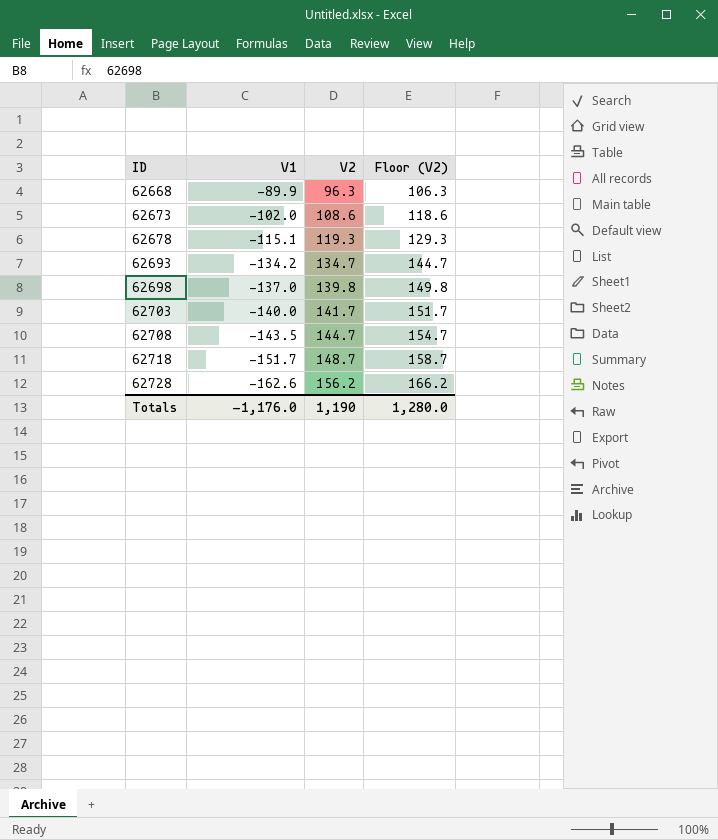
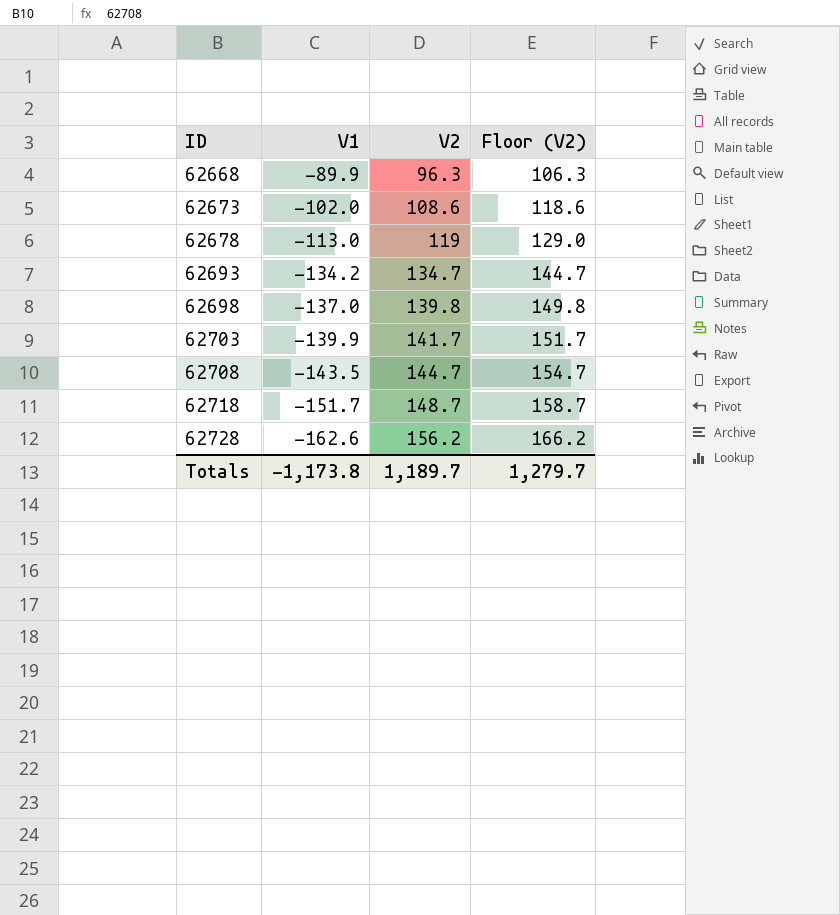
62678 | V1: -115.1 -> -113.0
62678 | V2: 119.3 -> 119
62678 | Floor (V2): 129.3 -> 129.0
62703 | V1: -140.0 -> -139.9
Totals | V1: -1,176.0 -> -1,173.8
Totals | V2: 1,190 -> 1,189.7
Totals | Floor (V2): 1,280.0 -> 1,279.7

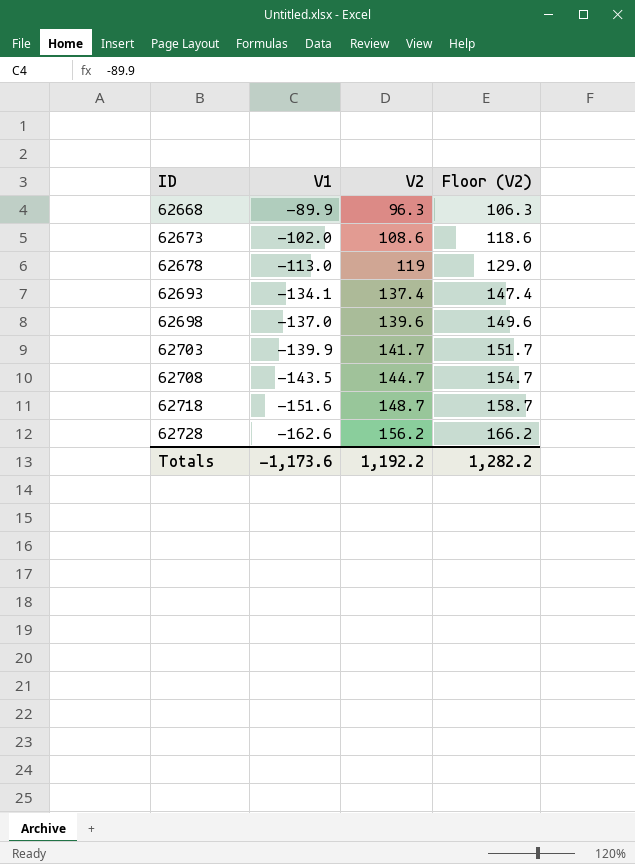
62693 | V1: -134.2 -> -134.1
62693 | V2: 134.7 -> 137.4
62693 | Floor (V2): 144.7 -> 147.4
62698 | V2: 139.8 -> 139.6
62698 | Floor (V2): 149.8 -> 149.6
62718 | V1: -151.7 -> -151.6
Totals | V1: -1,173.8 -> -1,173.6
Totals | V2: 1,189.7 -> 1,192.2
Totals | Floor (V2): 1,279.7 -> 1,282.2

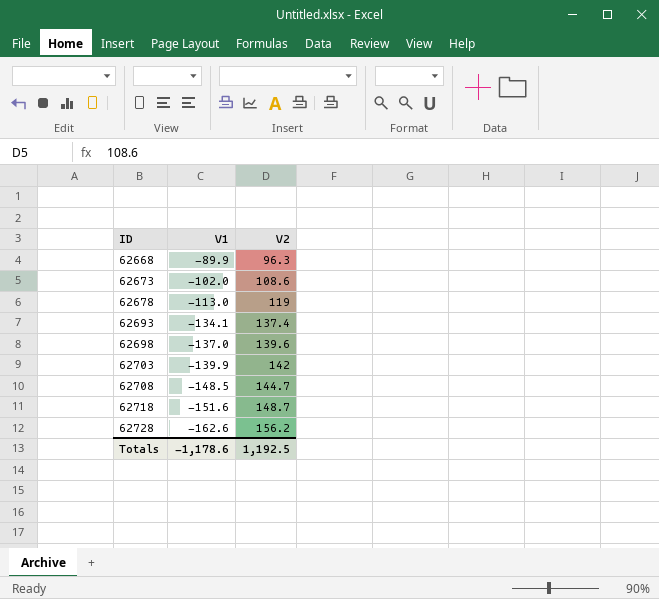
column Floor (V2) | formula: [V2] + 10 -> none
62703 | V2: 141.7 -> 142
62708 | V1: -143.5 -> -148.5
Totals | V1: -1,173.6 -> -1,178.6
Totals | V2: 1,192.2 -> 1,192.5

